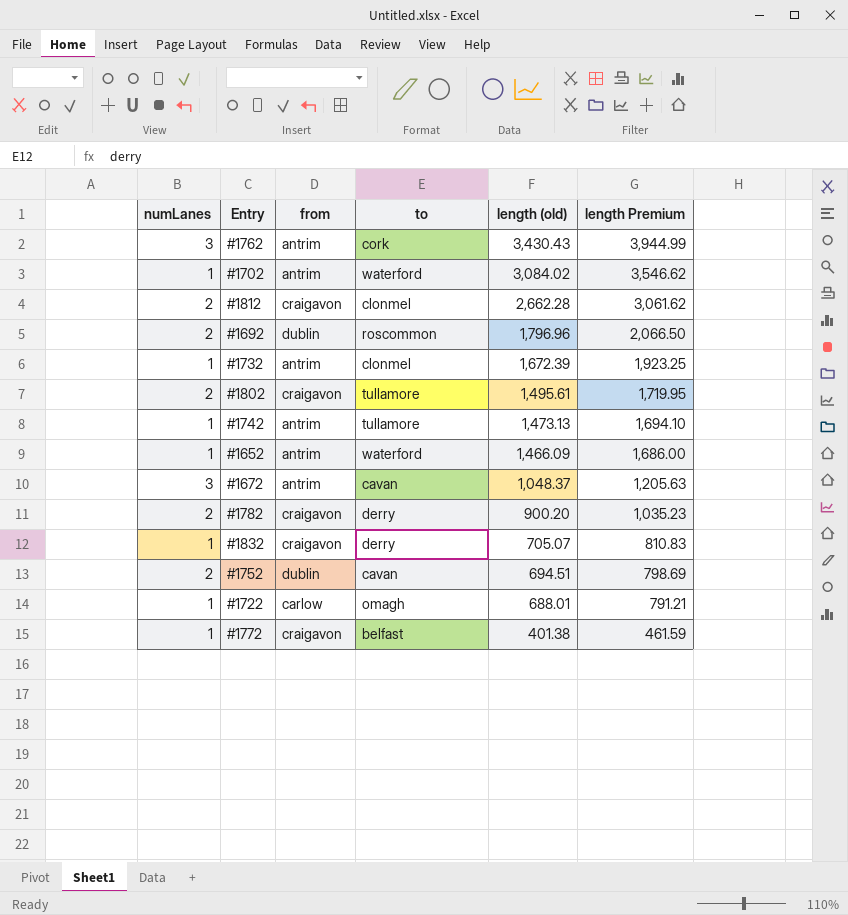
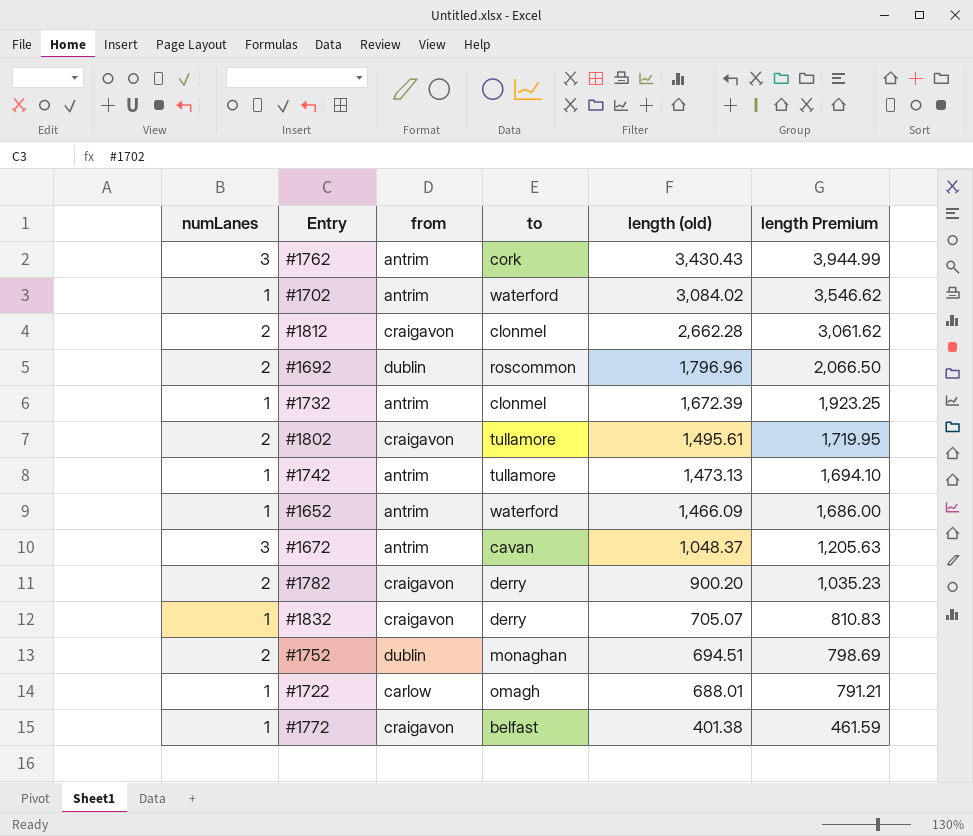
#1752 | to: cavan -> monaghan

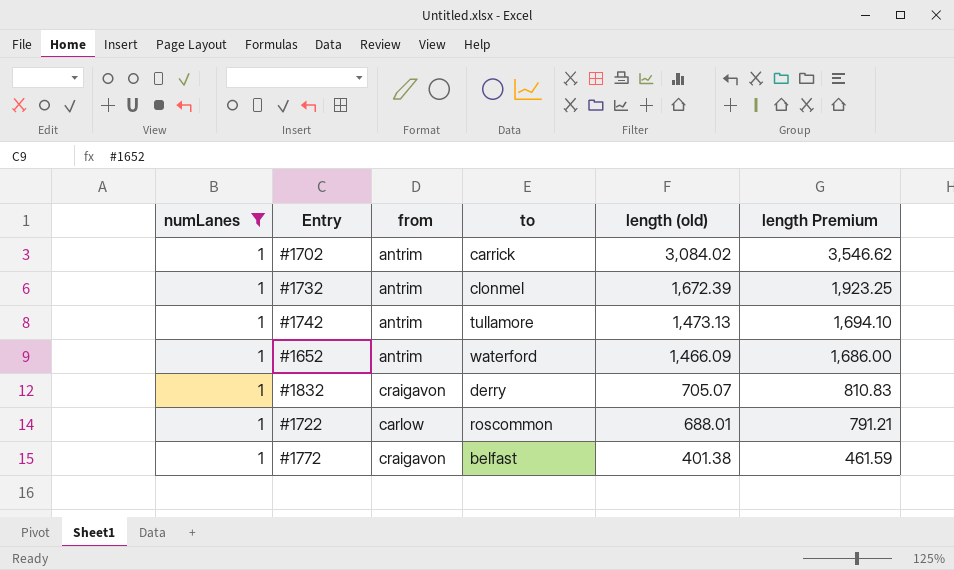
filter: none -> numLanes = 1
#1702 | to: waterford -> carrick
#1722 | to: omagh -> roscommon

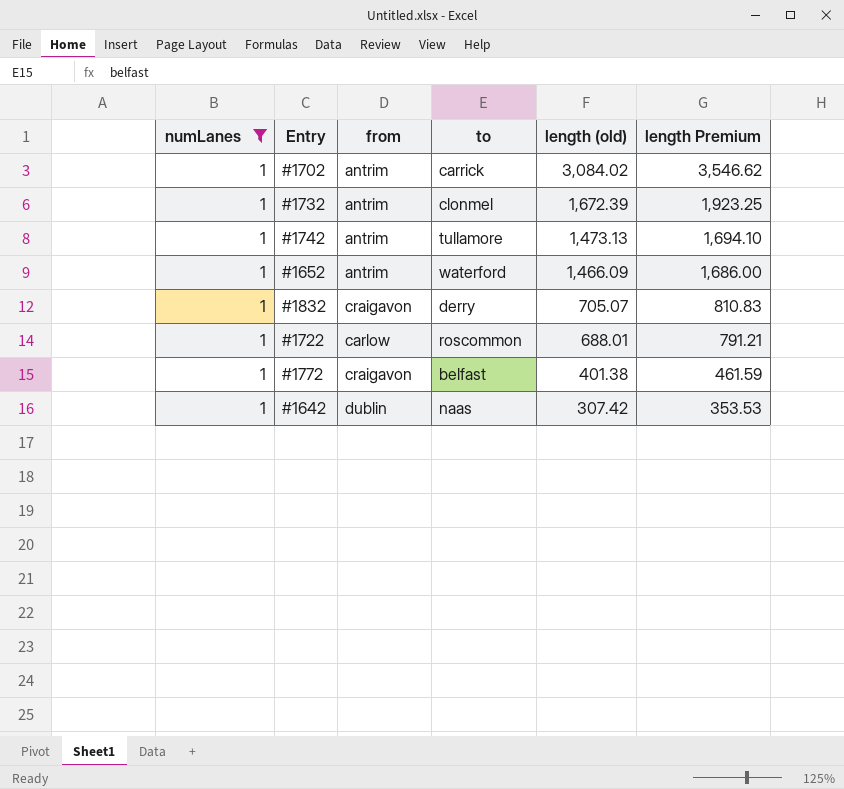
row #1642: none -> 1 | dublin | naas | 307.42 | 353.53

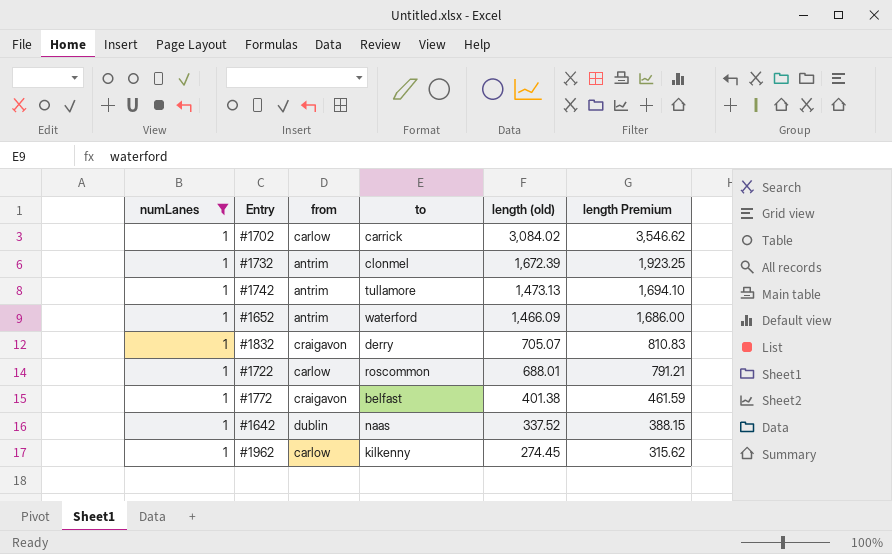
#1702 | from: antrim -> carlow
#1642 | length (old): 307.42 -> 337.52
#1642 | length Premium: 353.53 -> 388.15
row #1962: none -> 1 | carlow | kilkenny | 274.45 | 315.62

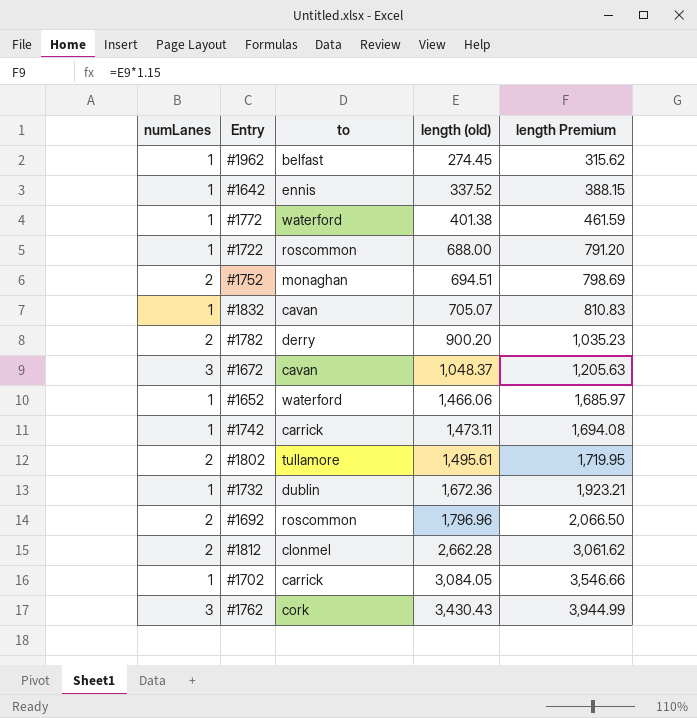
filter: numLanes = 1 -> none
row order: length (old) descending -> length (old) ascending
column from | position: 3 -> none
#1962 | to: kilkenny -> belfast
#1642 | to: naas -> ennis
#1772 | to: belfast -> waterford
#1722 | length (old): 688.01 -> 688.00
#1722 | length Premium: 791.21 -> 791.20
#1832 | to: derry -> cavan
#1652 | length (old): 1,466.09 -> 1,466.06
#1652 | length Premium: 1,686.00 -> 1,685.97
#1742 | to: tullamore -> carrick
#1742 | length (old): 1,473.13 -> 1,473.11
#1742 | length Premium: 1,694.10 -> 1,694.08
#1732 | to: clonmel -> dublin
#1732 | length (old): 1,672.39 -> 1,672.36
#1732 | length Premium: 1,923.25 -> 1,923.21
#1702 | length (old): 3,084.02 -> 3,084.05
#1702 | length Premium: 3,546.62 -> 3,546.66

